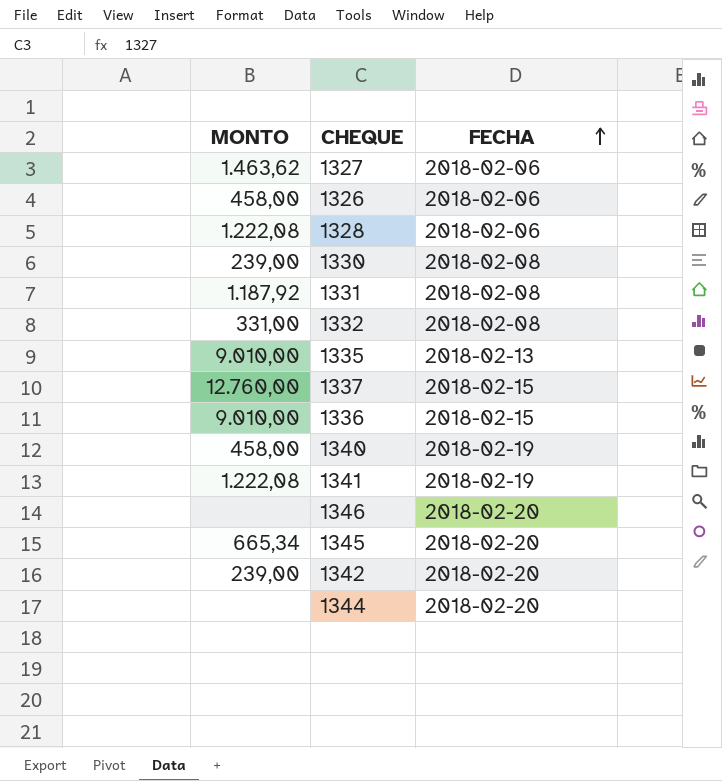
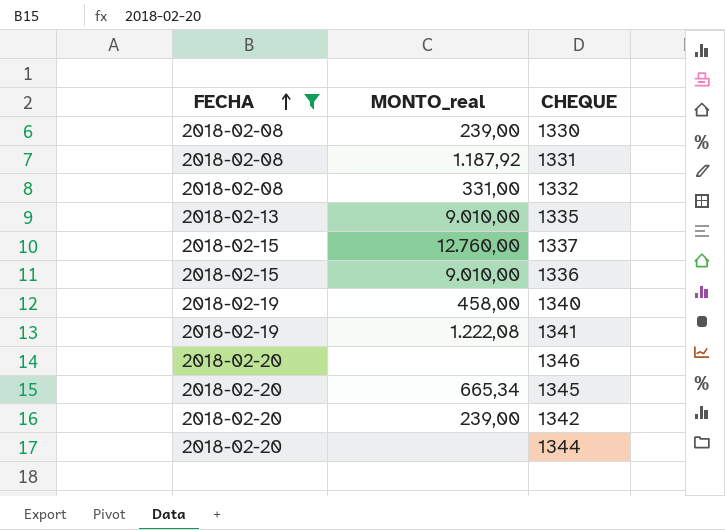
filter: none -> FECHA != 2018-02-06
column FECHA | position: 3 -> 1
column name: MONTO -> MONTO_real

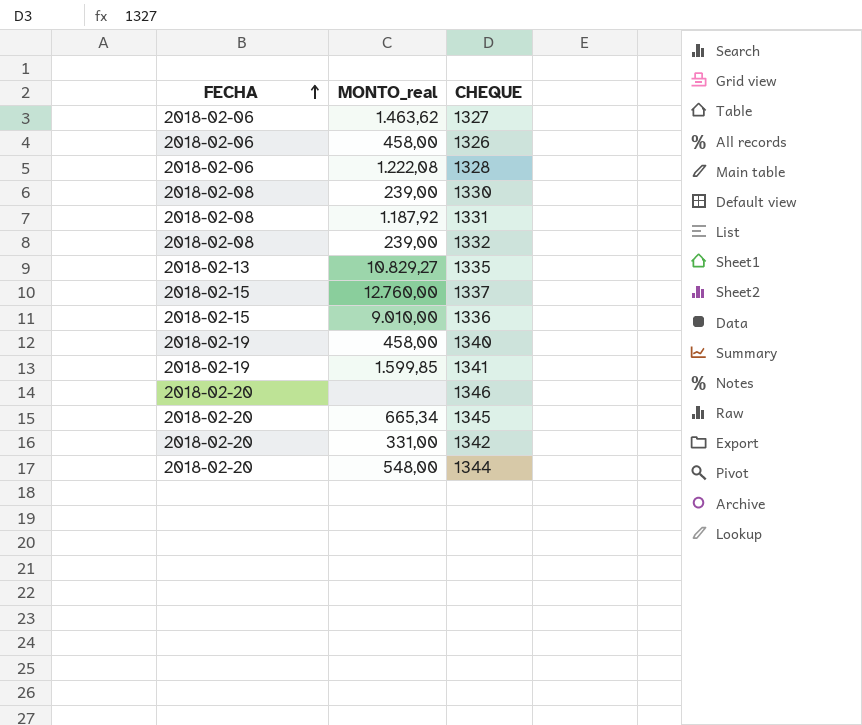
filter: FECHA != 2018-02-06 -> none
1332 | MONTO_real: 331,00 -> 239,00
1335 | MONTO_real: 9.010,00 -> 10.829,27
1341 | MONTO_real: 1.222,08 -> 1.599,85
1342 | MONTO_real: 239,00 -> 331,00
1344 | MONTO_real: none -> 548,00

